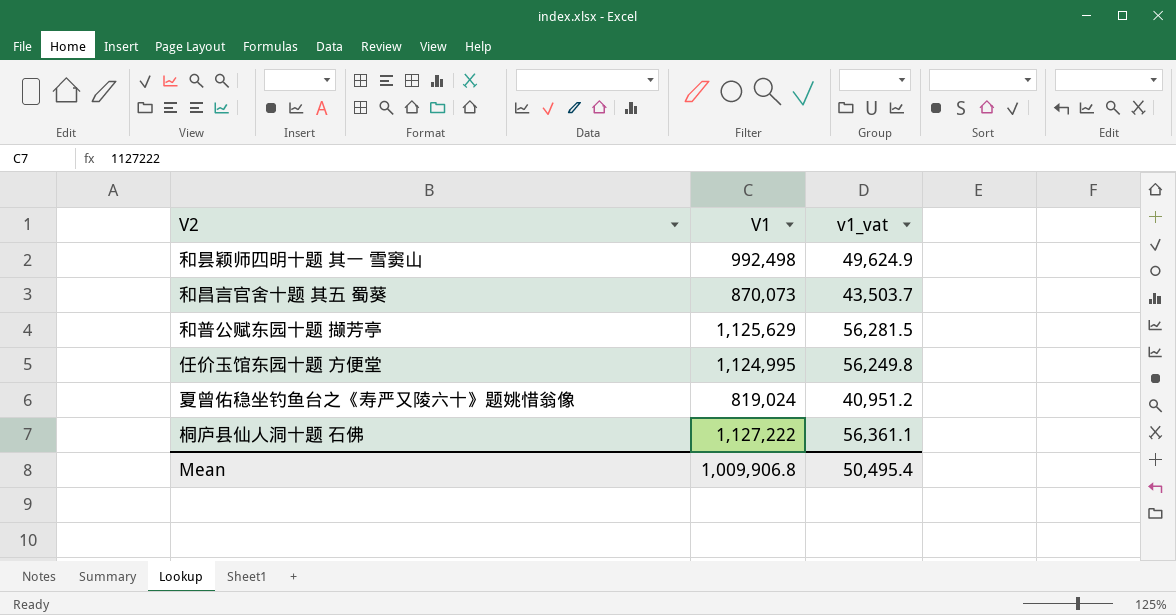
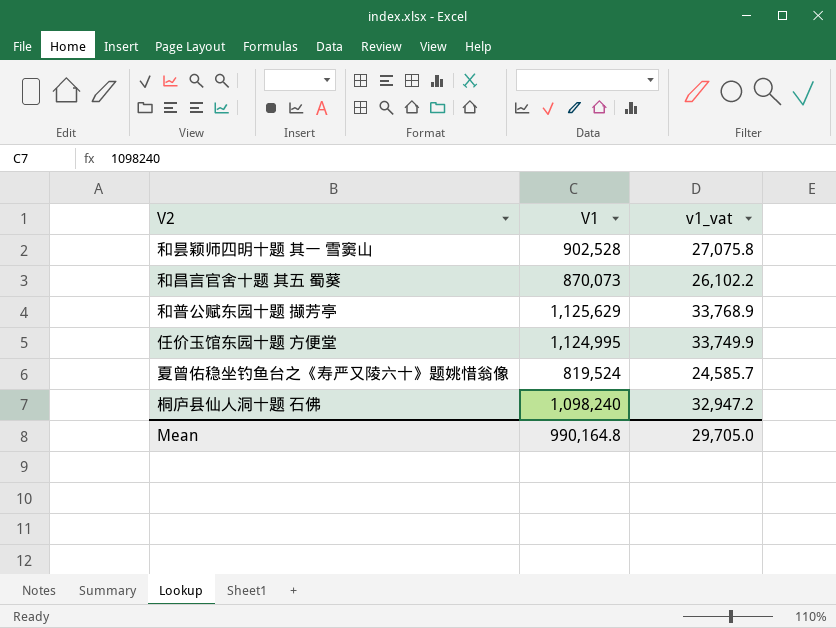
column v1_vat | formula: [V1] * 0.05 -> [V1] * 0.03
和昙颖师四明十题 其一 雪窦山 | V1: 992,498 -> 902,528
夏曾佑稳坐钓鱼台之《寿严又陵六十》题姚惜翁像 | V1: 819,024 -> 819,524
桐庐县仙人洞十题 石佛 | V1: 1,127,222 -> 1,098,240
Mean | V1: 1,009,906.8 -> 990,164.8
Mean | v1_vat: 50,495.4 -> 29,705.0

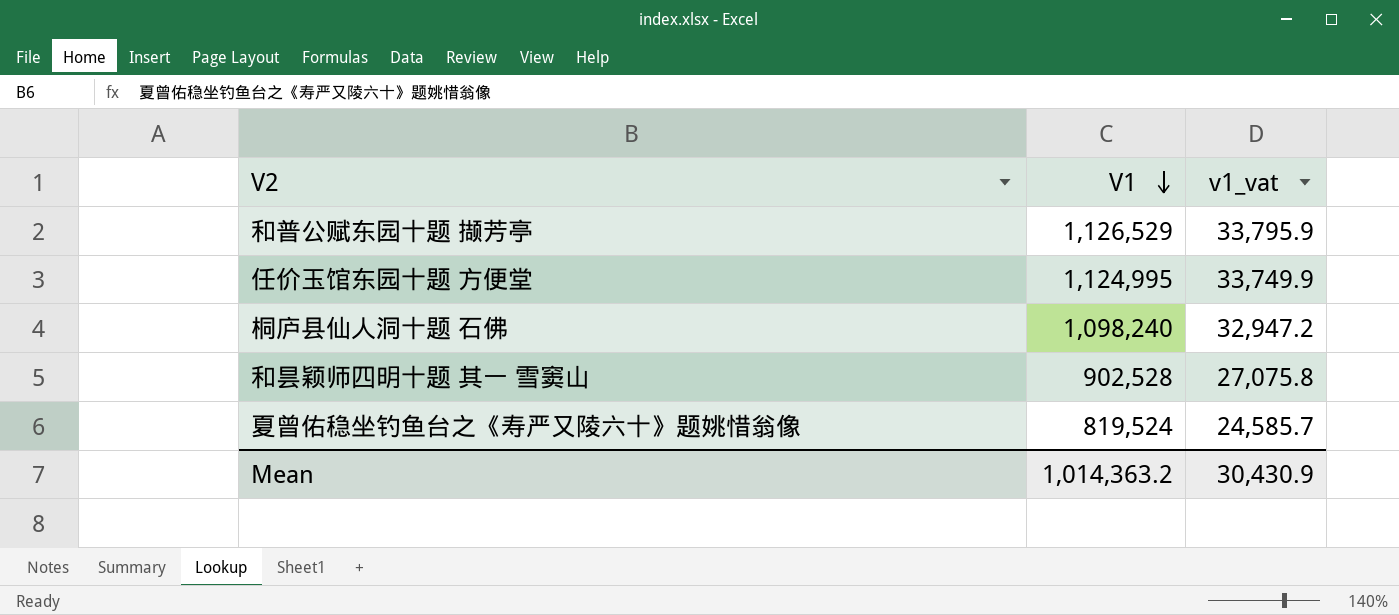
row order: none -> V1 descending
row 和昌言官舍十题 其五 蜀葵: 870,073 | 26,102.2 -> none
和普公赋东园十题 撷芳亭 | V1: 1,125,629 -> 1,126,529
和普公赋东园十题 撷芳亭 | v1_vat: 33,768.9 -> 33,795.9
Mean | V1: 990,164.8 -> 1,014,363.2
Mean | v1_vat: 29,705.0 -> 30,430.9

